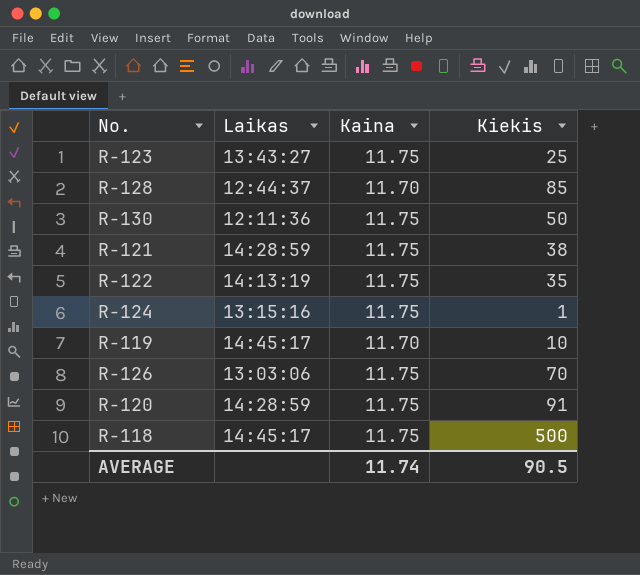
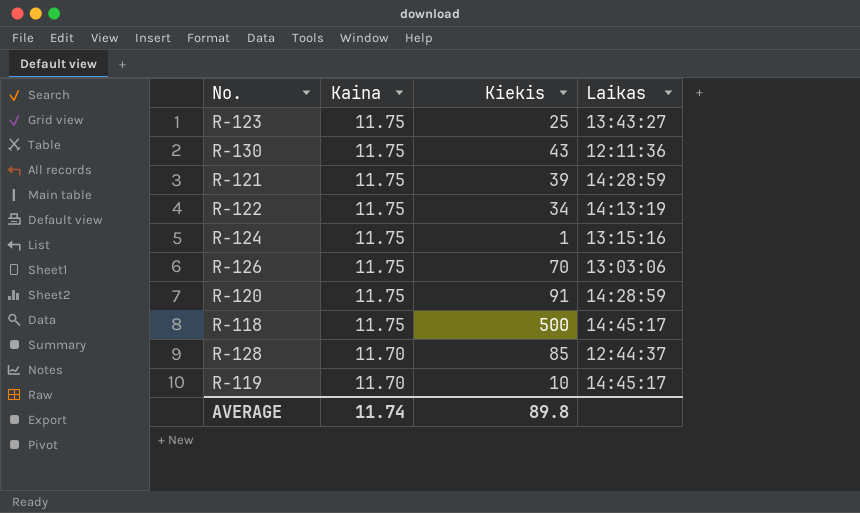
row order: none -> Kaina descending
column Laikas | position: 2 -> 4
R-130 | Kiekis: 50 -> 43
R-121 | Kiekis: 38 -> 39
R-122 | Kiekis: 35 -> 34
AVERAGE | Kiekis: 90.5 -> 89.8

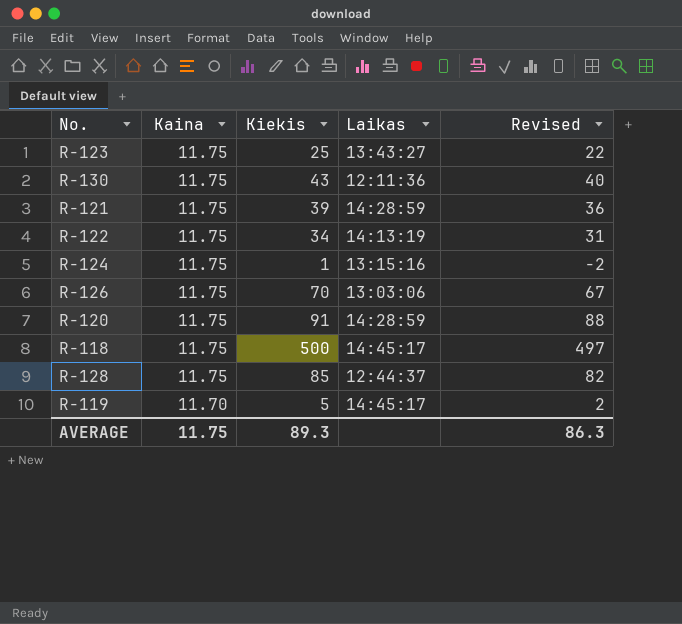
column Revised | formula: none -> [Kiekis] - 3
R-128 | Kaina: 11.70 -> 11.75
R-119 | Kiekis: 10 -> 5
AVERAGE | Kaina: 11.74 -> 11.75
AVERAGE | Kiekis: 89.8 -> 89.3

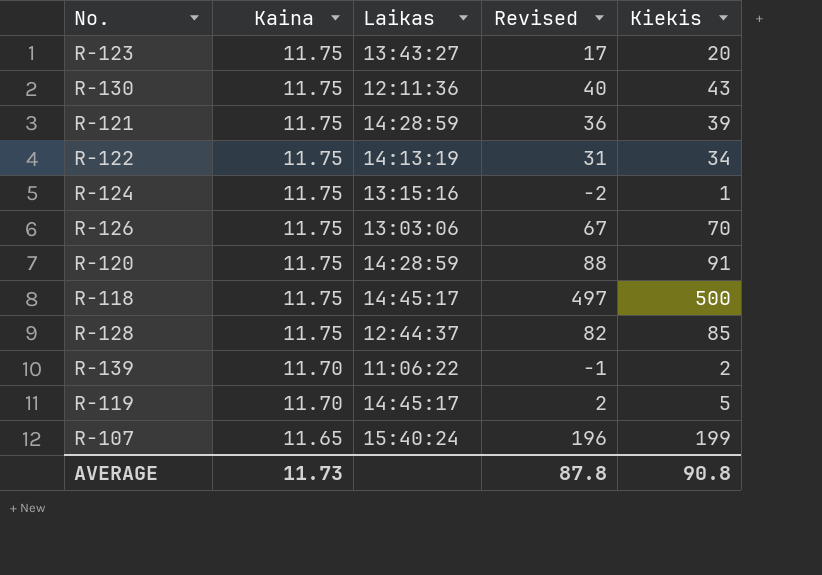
column Kiekis | position: 3 -> 5
R-123 | Revised: 22 -> 17
R-123 | Kiekis: 25 -> 20
row R-139: none -> 11.70 | 11:06:22 | -1 | 2
row R-107: none -> 11.65 | 15:40:24 | 196 | 199
AVERAGE | Kaina: 11.75 -> 11.73
AVERAGE | Revised: 86.3 -> 87.8
AVERAGE | Kiekis: 89.3 -> 90.8

